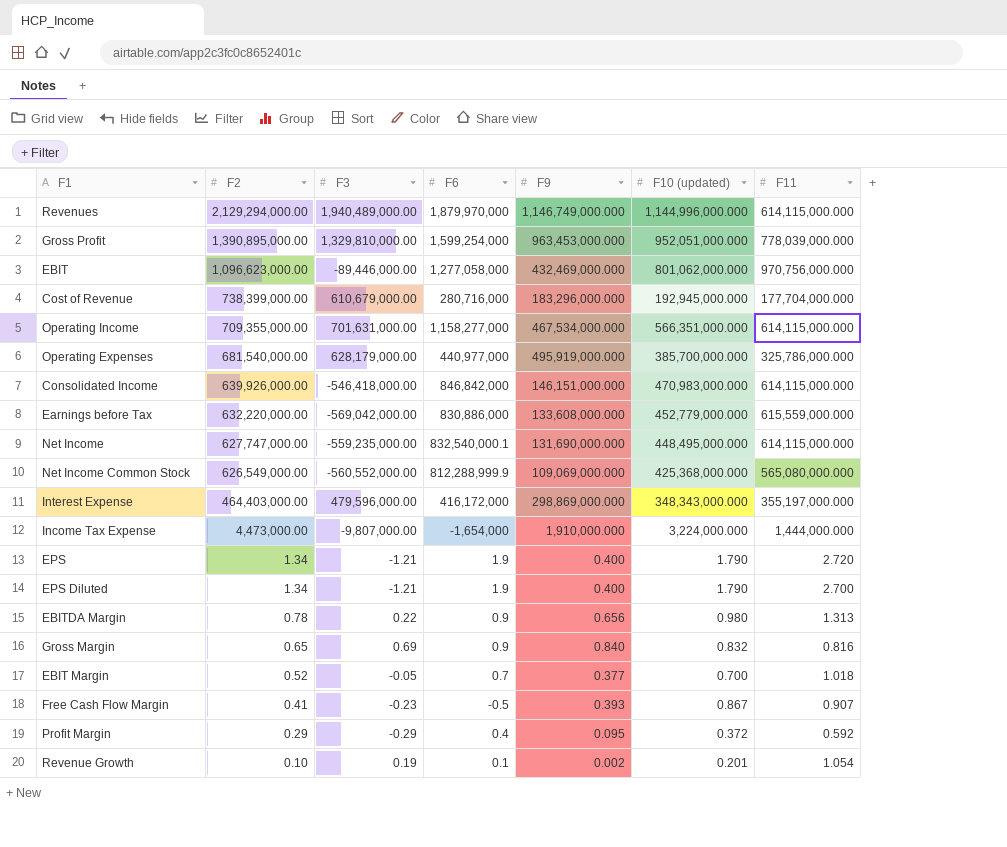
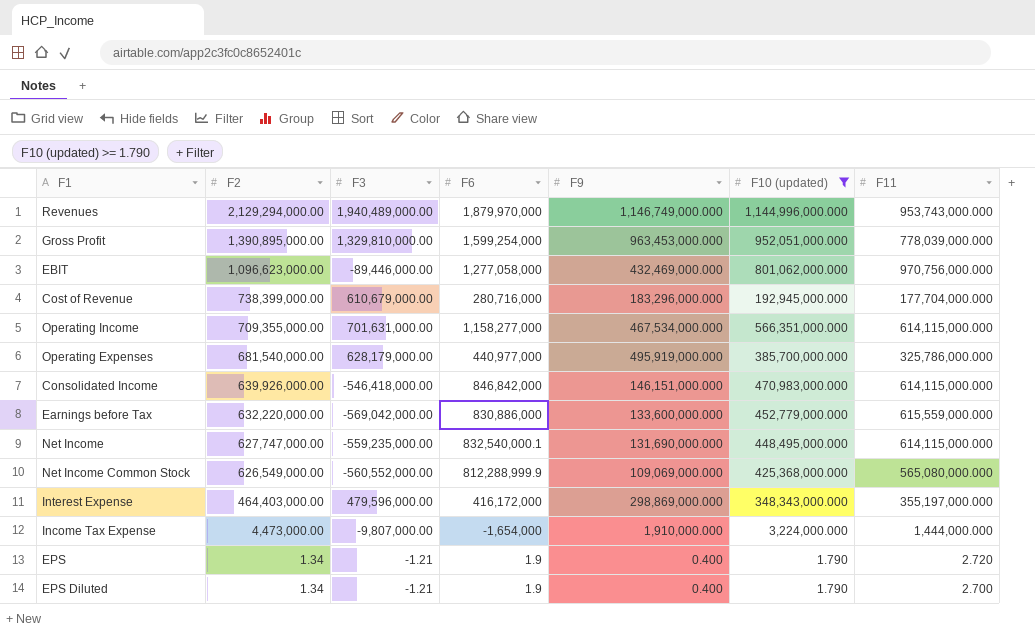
filter: none -> F10 (updated) >= 1.790
Revenues | F11: 614,115,000.000 -> 953,743,000.000
Earnings before Tax | F9: 133,608,000.000 -> 133,600,000.000

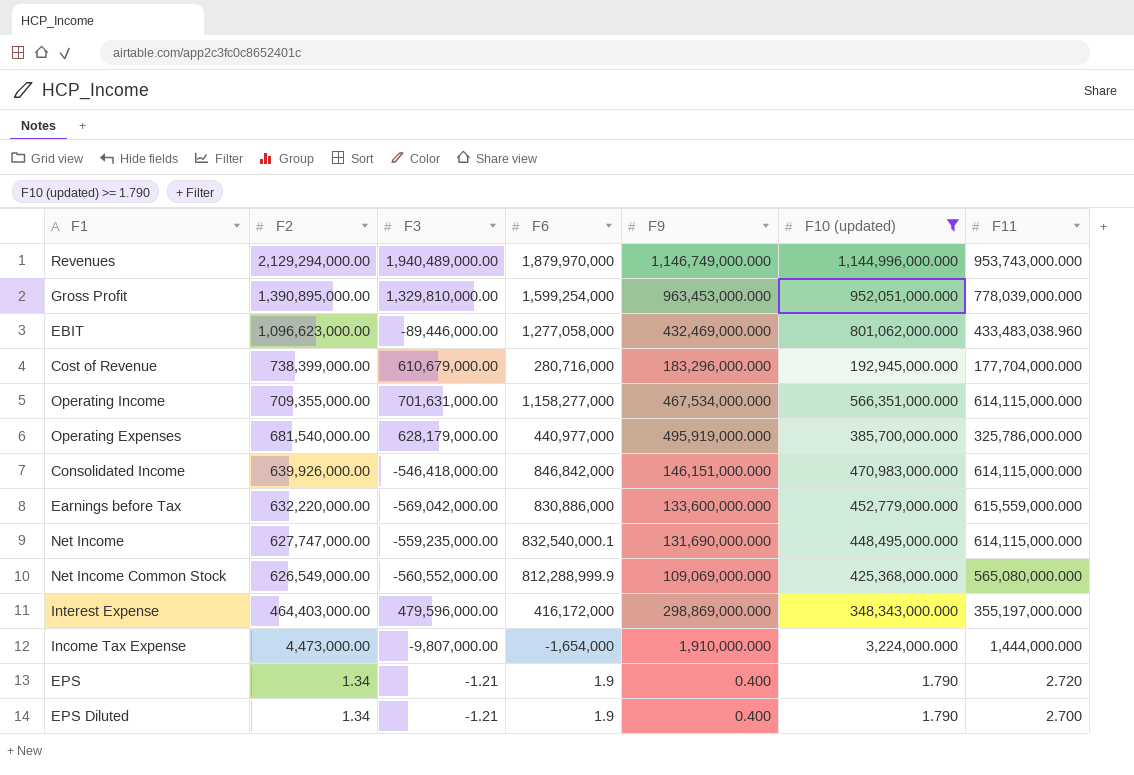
EBIT | F11: 970,756,000.000 -> 433,483,038.960

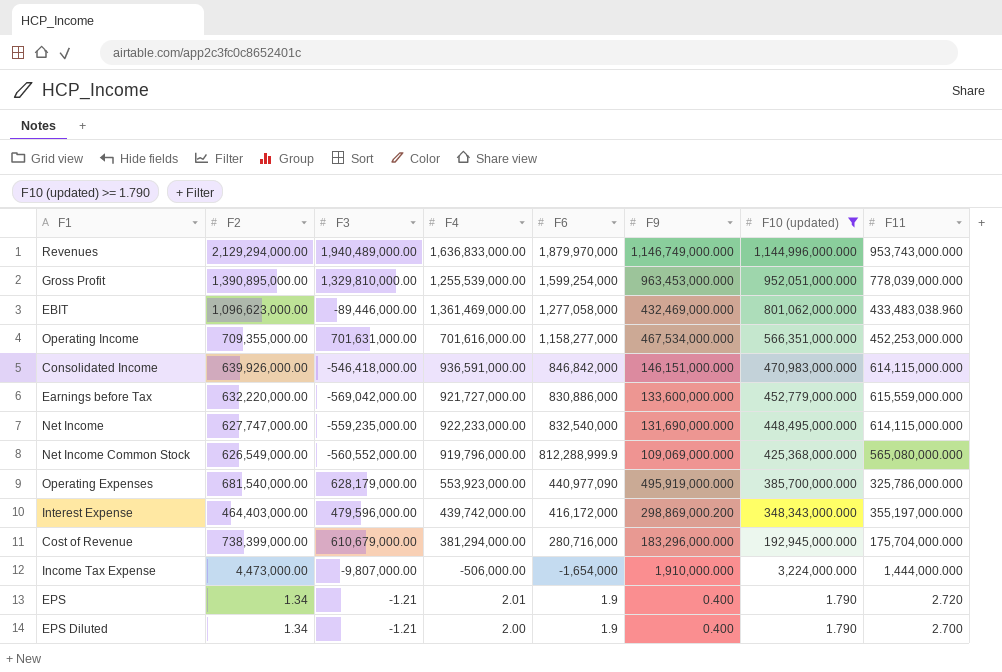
row order: F2 descending -> F10 (updated) descending
column F4 | position: none -> 4
Operating Income | F11: 614,115,000.000 -> 452,253,000.000
Net Income | F6: 832,540,000.1 -> 832,540,000
Operating Expenses | F6: 440,977,000 -> 440,977,090
Interest Expense | F9: 298,869,000.000 -> 298,869,000.200
Cost of Revenue | F11: 177,704,000.000 -> 175,704,000.000

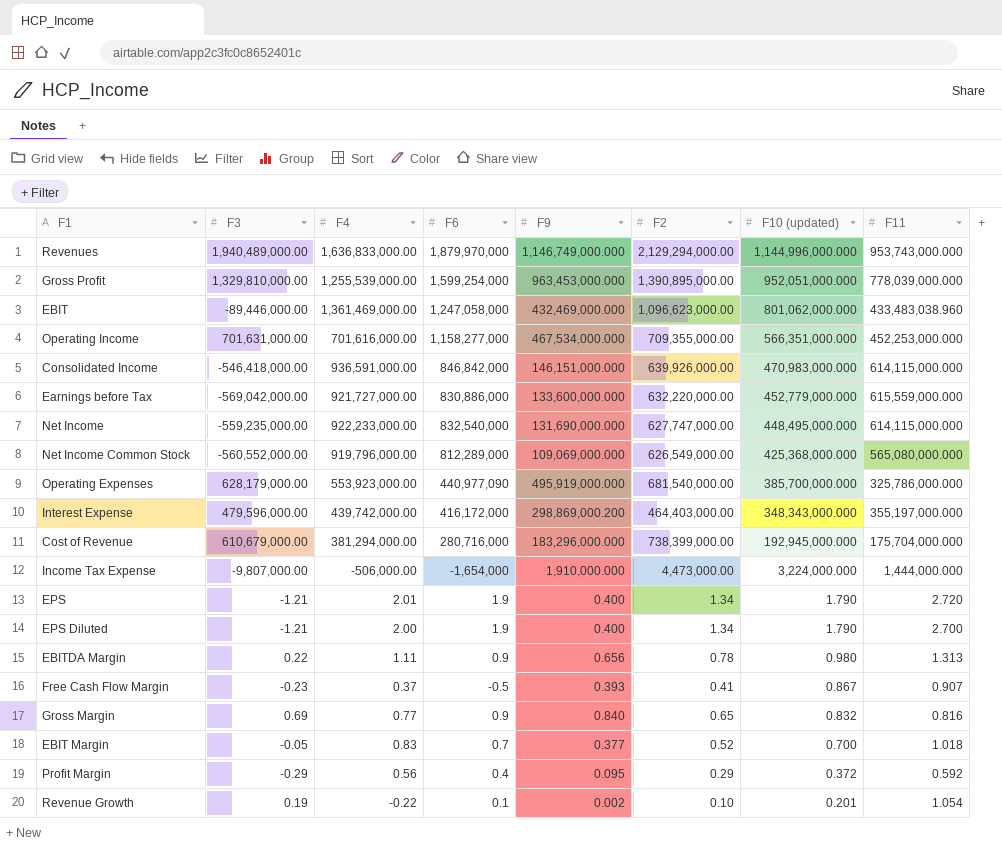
filter: F10 (updated) >= 1.790 -> none
column F2 | position: 2 -> 6
EBIT | F6: 1,277,058,000 -> 1,247,058,000
Net Income Common Stock | F6: 812,288,999.9 -> 812,289,000

